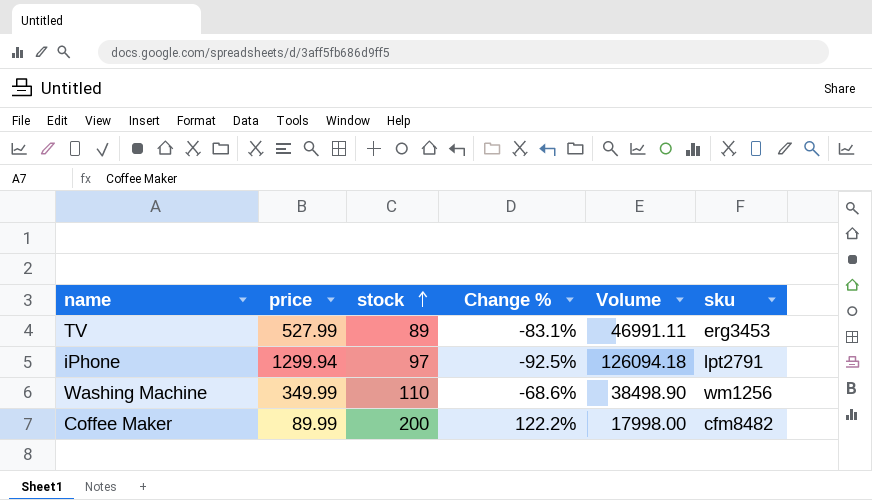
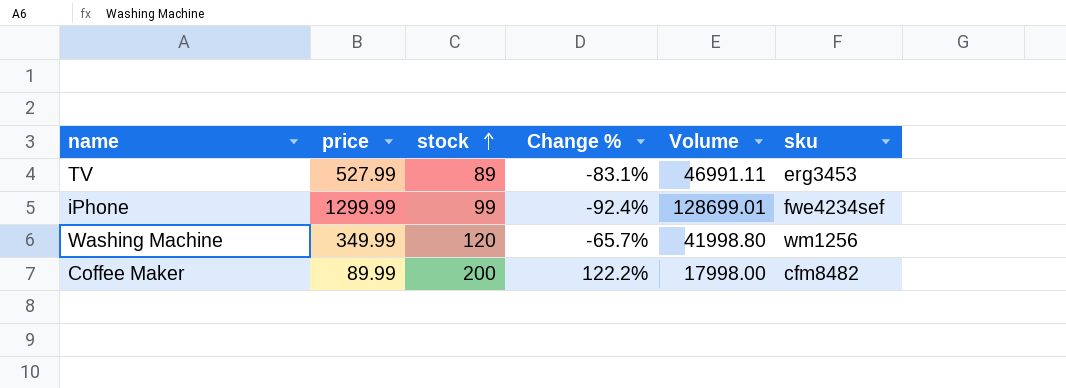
iPhone | price: 1299.94 -> 1299.99
iPhone | stock: 97 -> 99
iPhone | Change %: -92.5% -> -92.4%
iPhone | Volume: 126094.18 -> 128699.01
iPhone | sku: lpt2791 -> fwe4234sef
Washing Machine | stock: 110 -> 120
Washing Machine | Change %: -68.6% -> -65.7%
Washing Machine | Volume: 38498.90 -> 41998.80

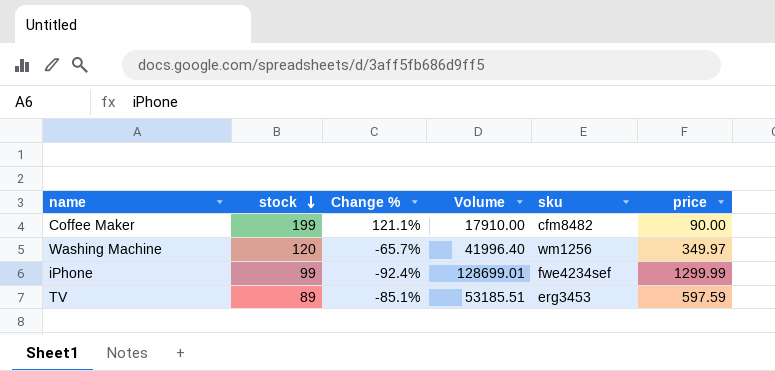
row order: stock ascending -> stock descending
column price | position: 2 -> 6
Coffee Maker | stock: 200 -> 199
Coffee Maker | Change %: 122.2% -> 121.1%
Coffee Maker | Volume: 17998.00 -> 17910.00
Coffee Maker | price: 89.99 -> 90.00
Washing Machine | Volume: 41998.80 -> 41996.40
Washing Machine | price: 349.99 -> 349.97
TV | Change %: -83.1% -> -85.1%
TV | Volume: 46991.11 -> 53185.51
TV | price: 527.99 -> 597.59

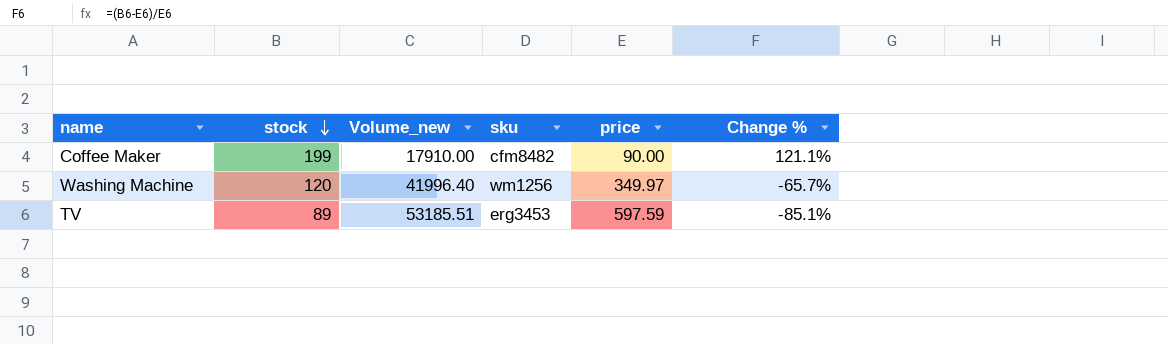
column name: Volume -> Volume_new
column Change % | position: 3 -> 6
row iPhone: 99 | -92.4% | 128699.01 | fwe4234sef | 1299.99 -> none

